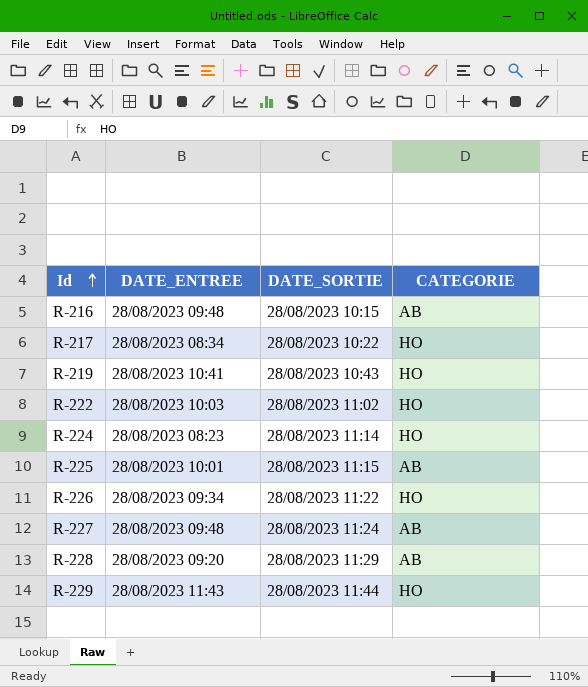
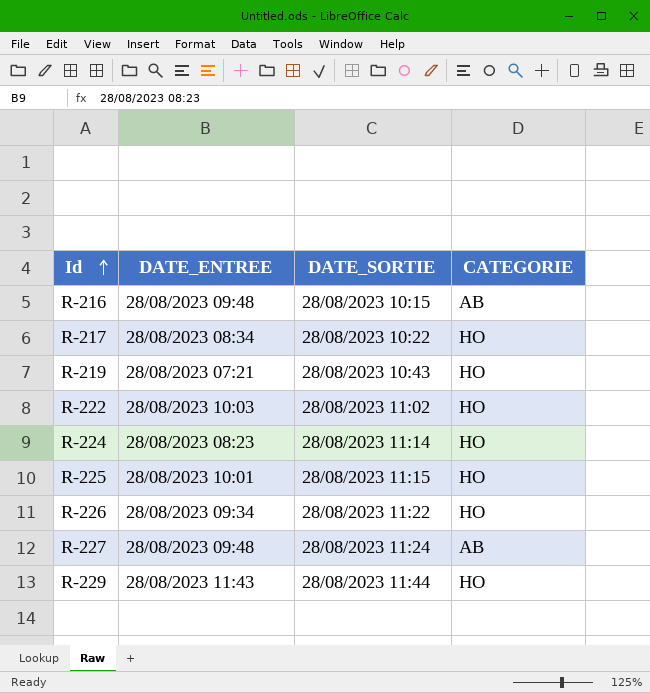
row R-228: 28/08/2023 09:20 | 28/08/2023 11:29 | AB -> none
R-219 | DATE_ENTREE: 28/08/2023 10:41 -> 28/08/2023 07:21
R-225 | CATEGORIE: AB -> HO

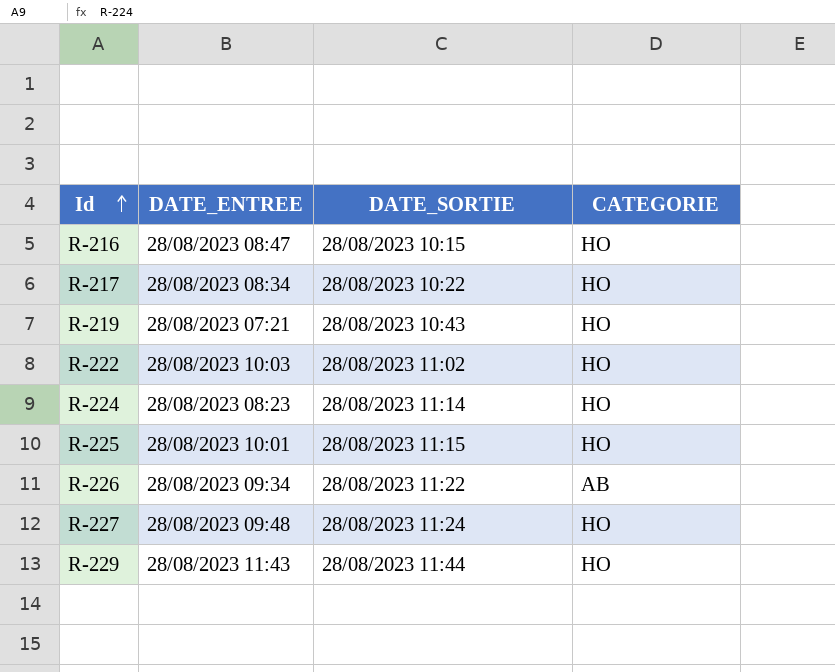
R-216 | DATE_ENTREE: 28/08/2023 09:48 -> 28/08/2023 08:47
R-216 | CATEGORIE: AB -> HO
R-226 | CATEGORIE: HO -> AB
R-227 | CATEGORIE: AB -> HO

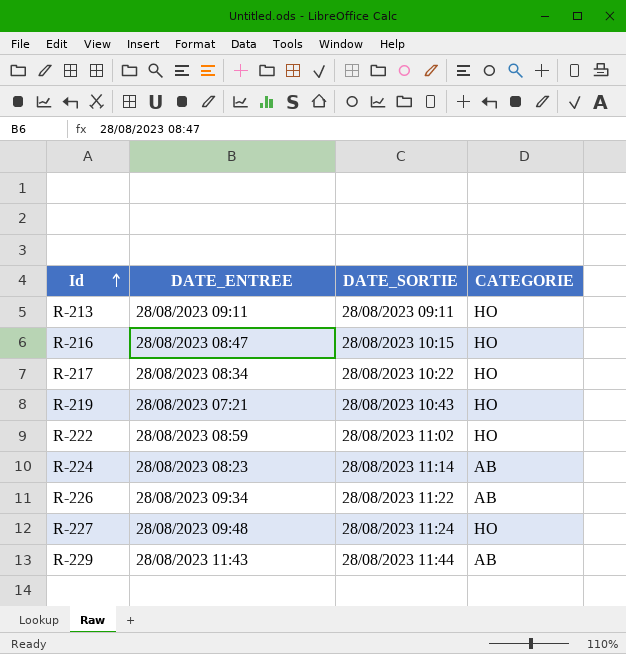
row R-225: 28/08/2023 10:01 | 28/08/2023 11:15 | HO -> none
row R-213: none -> 28/08/2023 09:11 | 28/08/2023 09:11 | HO
R-222 | DATE_ENTREE: 28/08/2023 10:03 -> 28/08/2023 08:59
R-224 | CATEGORIE: HO -> AB
R-229 | CATEGORIE: HO -> AB

